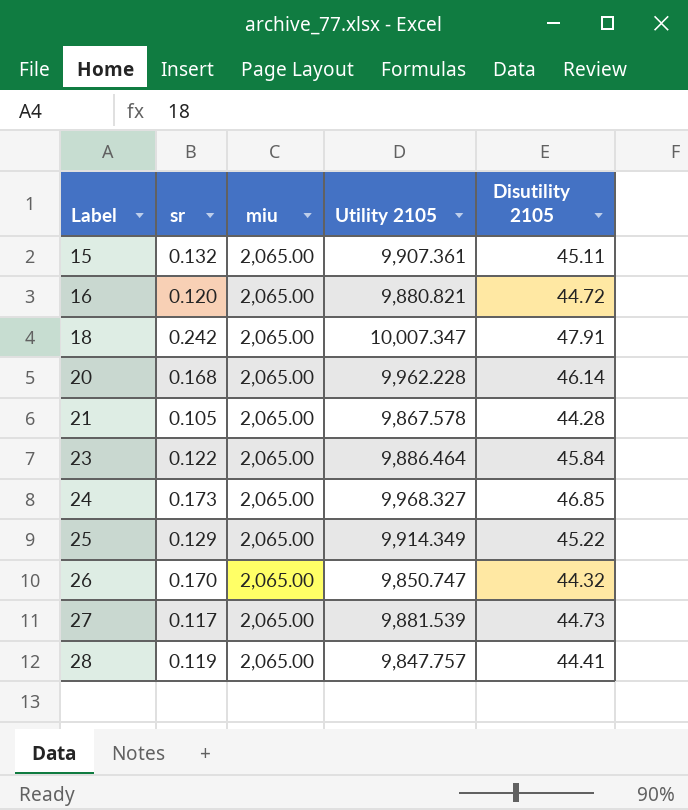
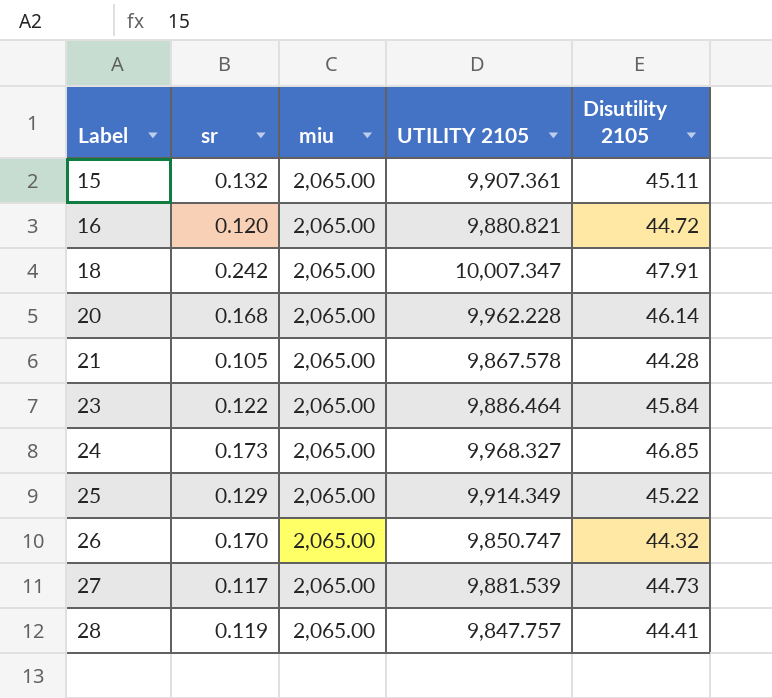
column name: Utility 2105 -> UTILITY 2105

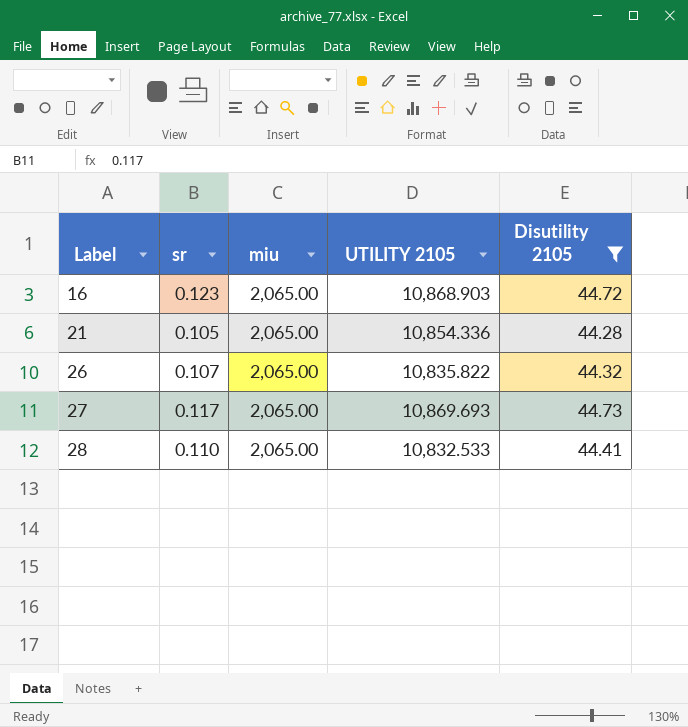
filter: none -> Disutility 2105 <= 44.73
16 | sr: 0.120 -> 0.123
16 | UTILITY 2105: 9,880.821 -> 10,868.903
21 | UTILITY 2105: 9,867.578 -> 10,854.336
26 | sr: 0.170 -> 0.107
26 | UTILITY 2105: 9,850.747 -> 10,835.822
27 | UTILITY 2105: 9,881.539 -> 10,869.693
28 | sr: 0.119 -> 0.110
28 | UTILITY 2105: 9,847.757 -> 10,832.533

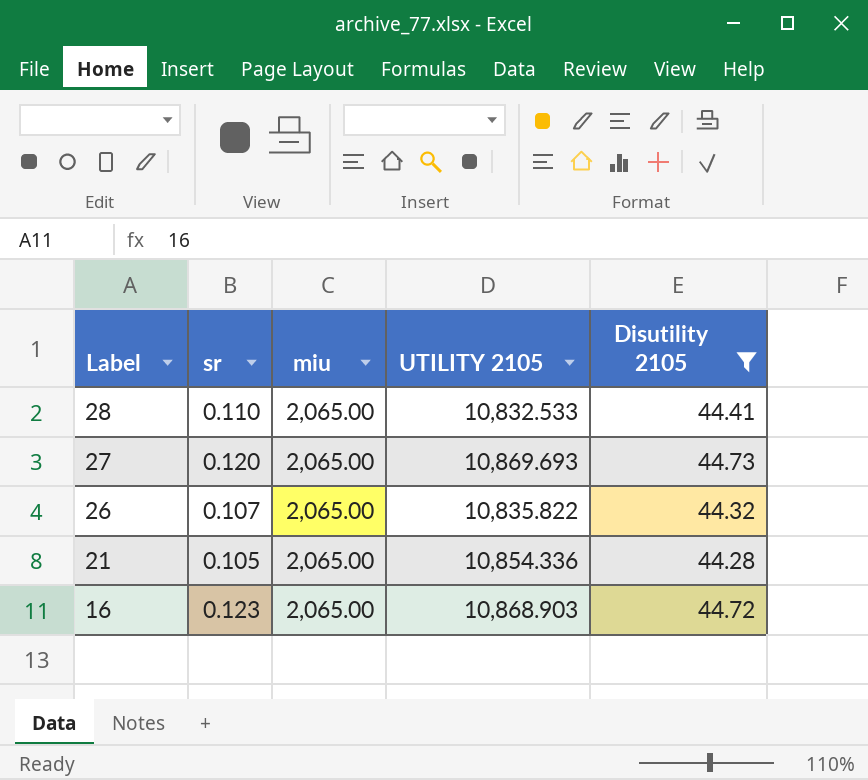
row order: Label ascending -> Label descending
27 | sr: 0.117 -> 0.120

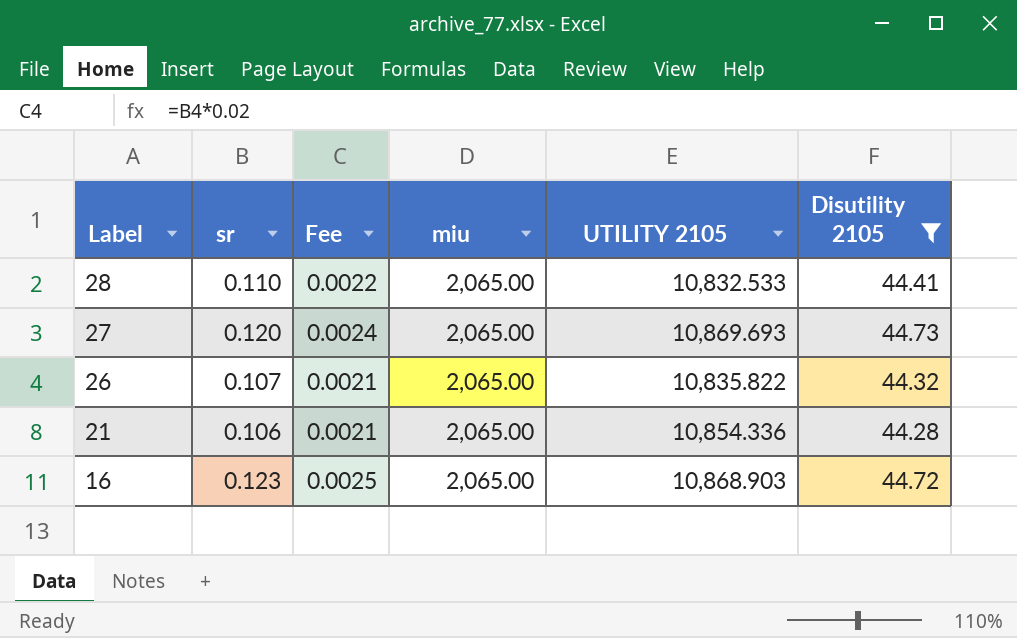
column Fee | formula: none -> [sr] * 0.02
21 | sr: 0.105 -> 0.106

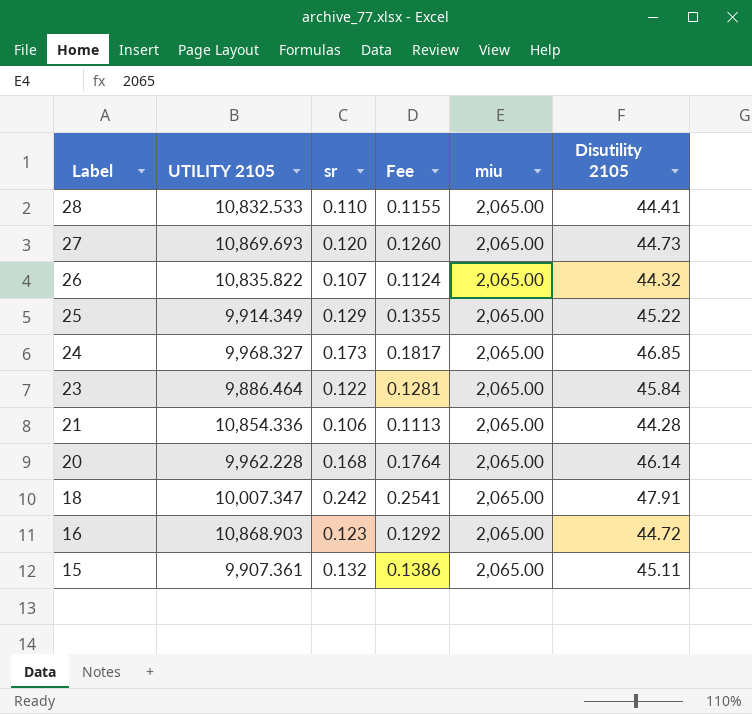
filter: Disutility 2105 <= 44.73 -> none
column UTILITY 2105 | position: 5 -> 2
column Fee | formula: [sr] * 0.02 -> [sr] * 1.05

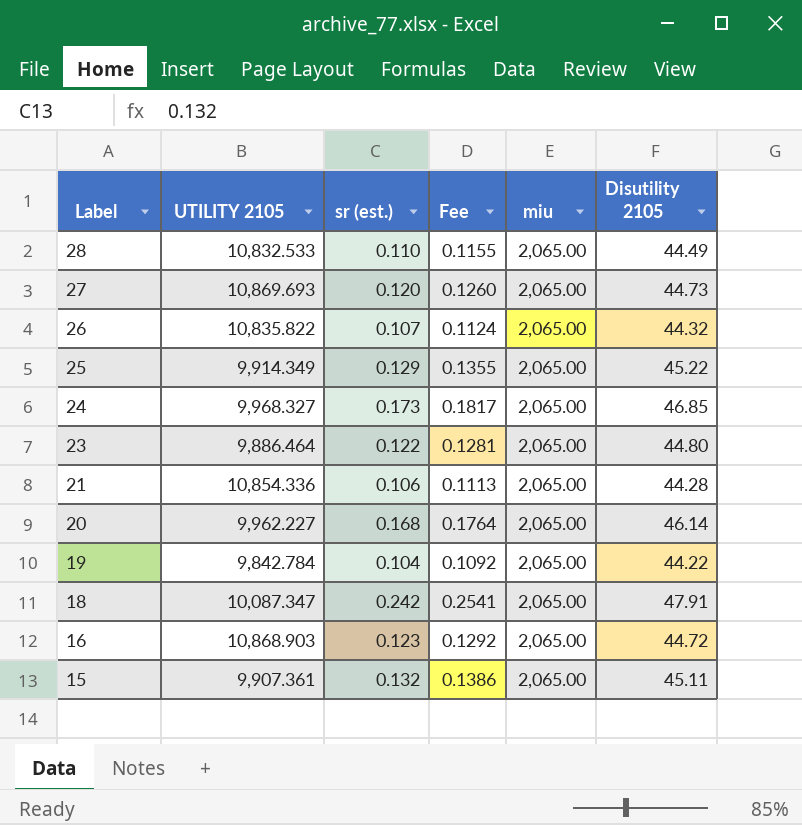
column name: sr -> sr (est.)
28 | Disutility 2105: 44.41 -> 44.49
23 | Disutility 2105: 45.84 -> 44.80
20 | UTILITY 2105: 9,962.228 -> 9,962.227
row 19: none -> 9,842.784 | 0.104 | 0.1092 | 2,065.00 | 44.22
18 | UTILITY 2105: 10,007.347 -> 10,087.347

